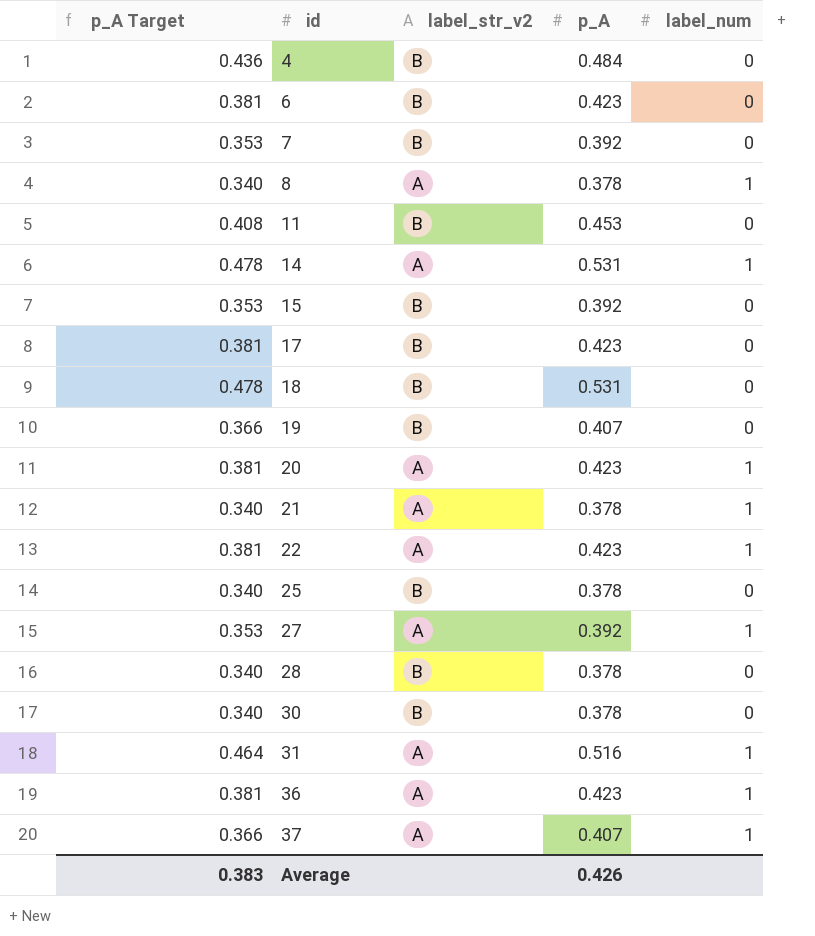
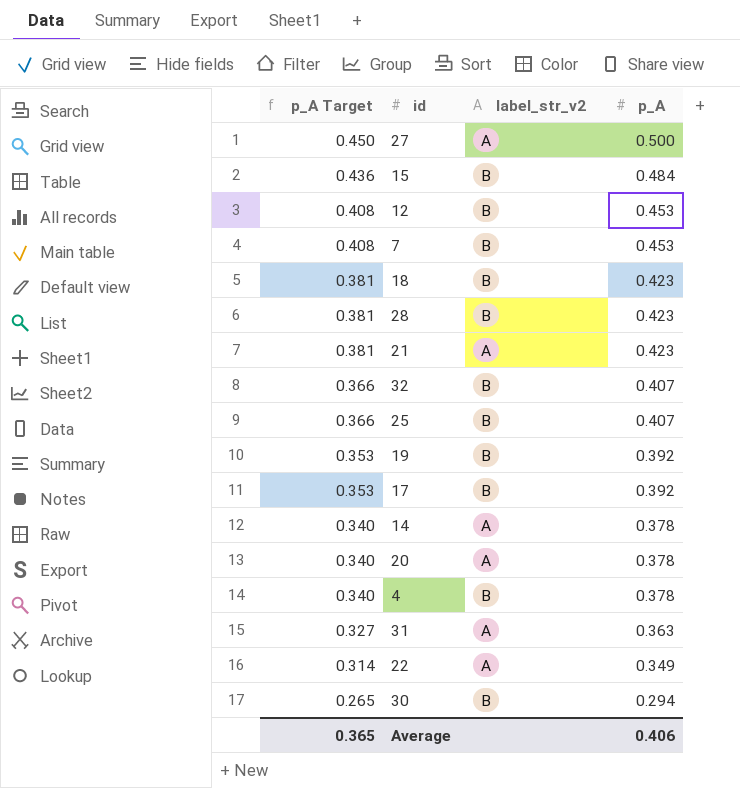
row order: id ascending -> p_A Target descending
column label_num | position: 5 -> none
row 6: 0.381 | B | 0.423 | 0 -> none
row 8: 0.340 | A | 0.378 | 1 -> none
row 11: 0.408 | B | 0.453 | 0 -> none
row 36: 0.381 | A | 0.423 | 1 -> none
row 37: 0.366 | A | 0.407 | 1 -> none
27 | p_A Target: 0.353 -> 0.450
27 | p_A: 0.392 -> 0.500
15 | p_A Target: 0.353 -> 0.436
15 | p_A: 0.392 -> 0.484
row 12: none -> 0.408 | B | 0.453
7 | p_A Target: 0.353 -> 0.408
7 | p_A: 0.392 -> 0.453
18 | p_A Target: 0.478 -> 0.381
18 | p_A: 0.531 -> 0.423
28 | p_A Target: 0.340 -> 0.381
28 | p_A: 0.378 -> 0.423
21 | p_A Target: 0.340 -> 0.381
21 | p_A: 0.378 -> 0.423
row 32: none -> 0.366 | B | 0.407
25 | p_A Target: 0.340 -> 0.366
25 | p_A: 0.378 -> 0.407
19 | p_A Target: 0.366 -> 0.353
19 | p_A: 0.407 -> 0.392
17 | p_A Target: 0.381 -> 0.353
17 | p_A: 0.423 -> 0.392
14 | p_A Target: 0.478 -> 0.340
14 | p_A: 0.531 -> 0.378
20 | p_A Target: 0.381 -> 0.340
20 | p_A: 0.423 -> 0.378
4 | p_A Target: 0.436 -> 0.340
4 | p_A: 0.484 -> 0.378
31 | p_A Target: 0.464 -> 0.327
31 | p_A: 0.516 -> 0.363
22 | p_A Target: 0.381 -> 0.314
22 | p_A: 0.423 -> 0.349
30 | p_A Target: 0.340 -> 0.265
30 | p_A: 0.378 -> 0.294
Average | p_A Target: 0.383 -> 0.365
Average | p_A: 0.426 -> 0.406

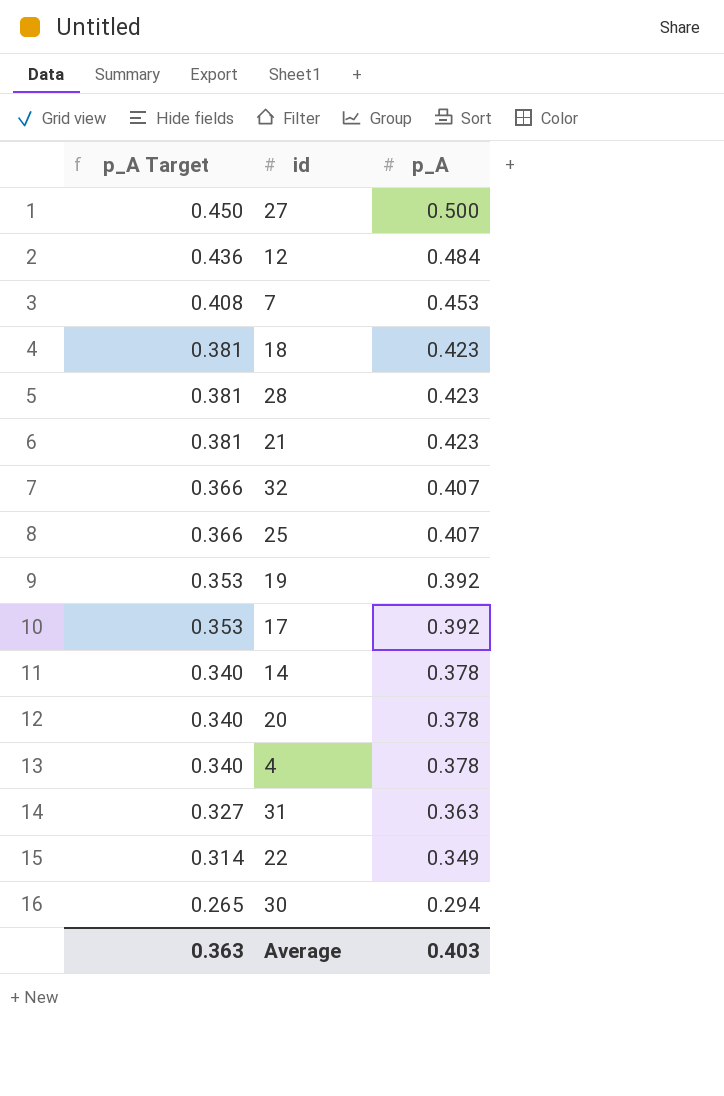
column label_str_v2 | position: 3 -> none
row 15: 0.436 | B | 0.484 -> none
12 | p_A Target: 0.408 -> 0.436
12 | p_A: 0.453 -> 0.484
Average | p_A Target: 0.365 -> 0.363
Average | p_A: 0.406 -> 0.403

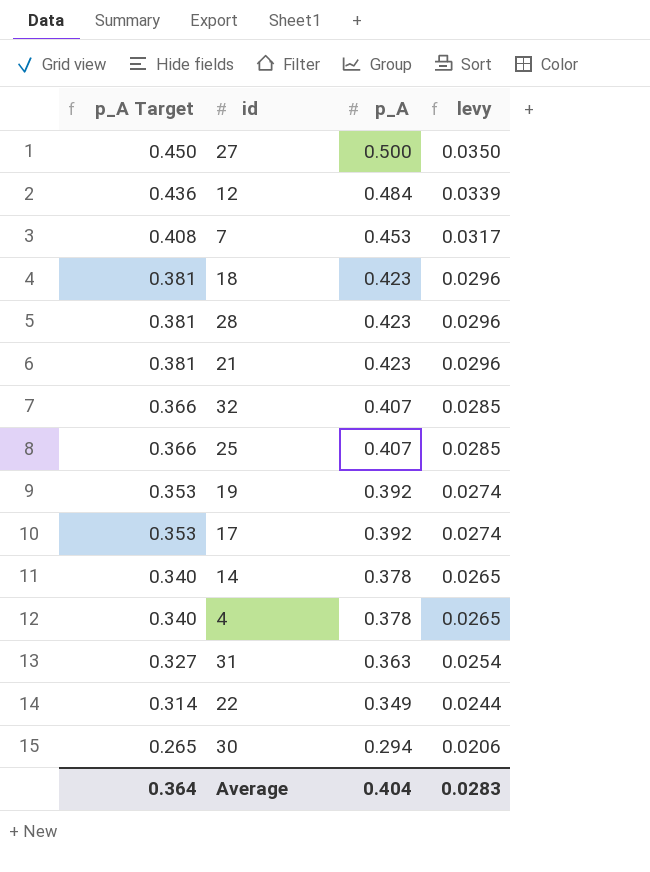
column levy | formula: none -> [p_A] * 0.07
row 20: 0.340 | 0.378 -> none
Average | p_A Target: 0.363 -> 0.364
Average | p_A: 0.403 -> 0.404

